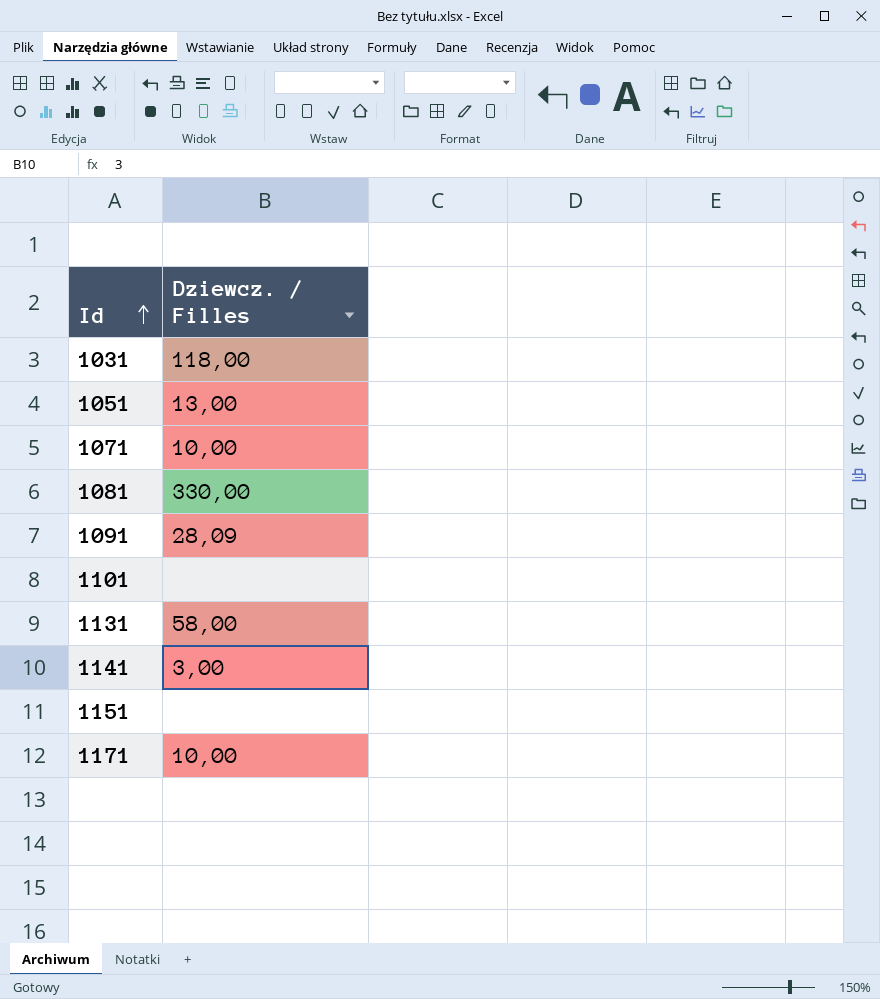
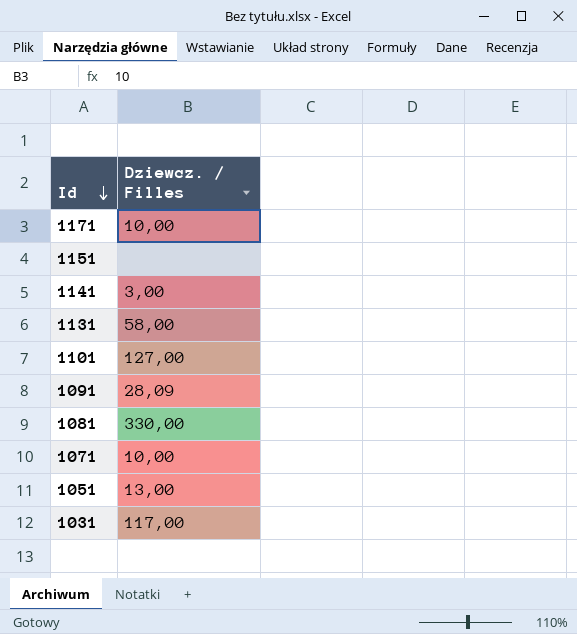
row order: Id ascending -> Id descending
1101 | Dziewcz. / Filles: none -> 127,00
1031 | Dziewcz. / Filles: 118,00 -> 117,00

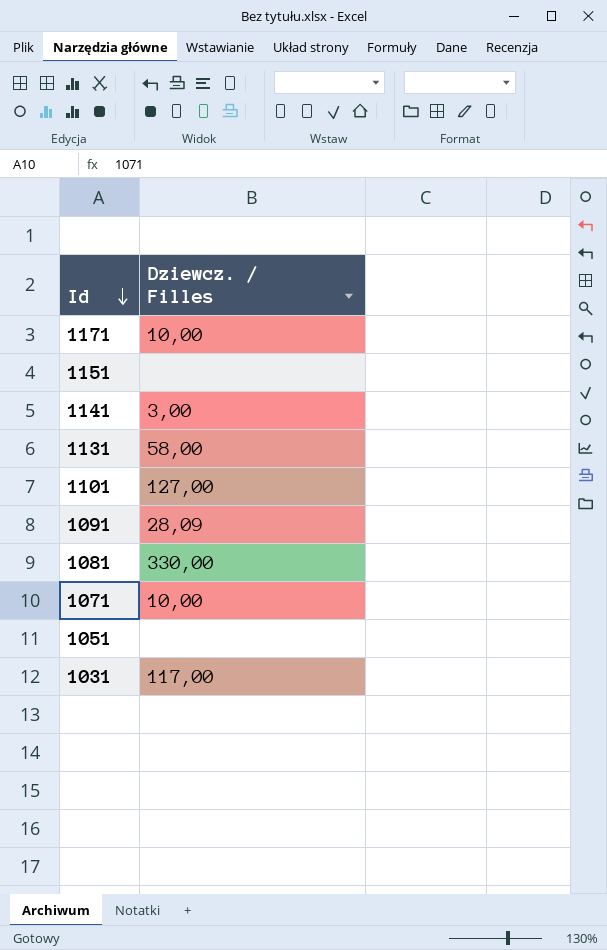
1051 | Dziewcz. / Filles: 13,00 -> none

